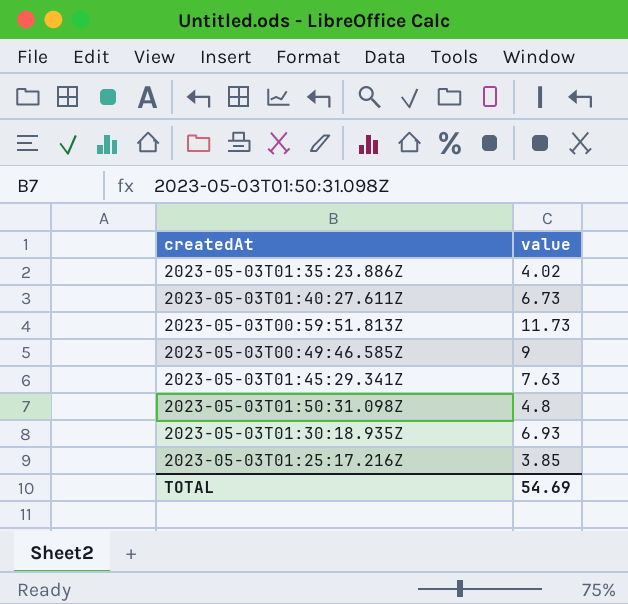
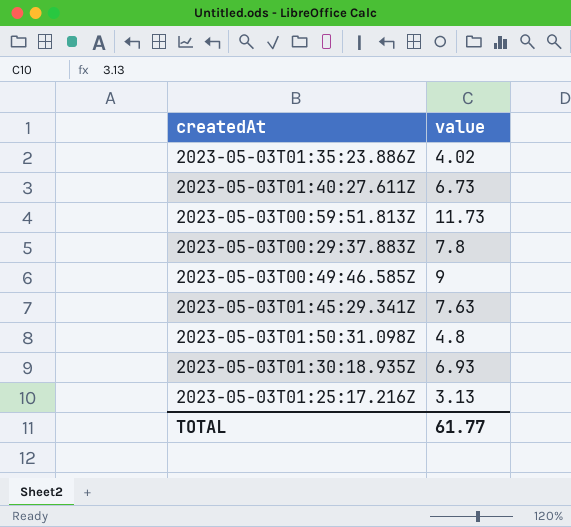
row 2023-05-03T00:29:37.883Z: none -> 7.8
2023-05-03T01:25:17.216Z | value: 3.85 -> 3.13
TOTAL | value: 54.69 -> 61.77

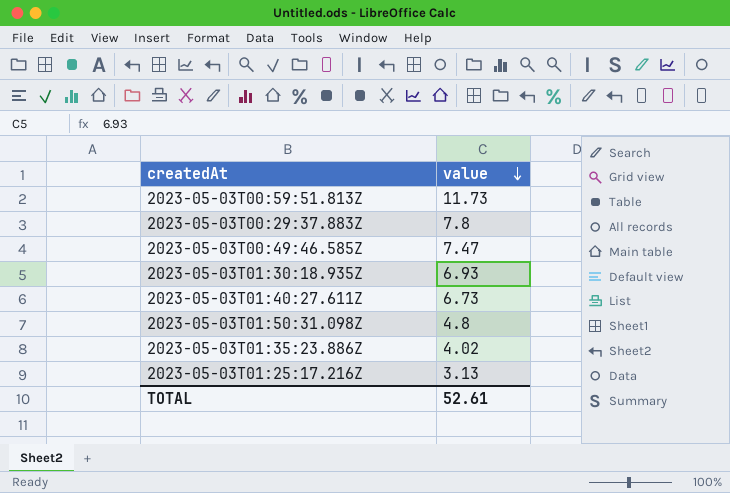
row order: none -> value descending
row 2023-05-03T01:45:29.341Z: 7.63 -> none
2023-05-03T00:49:46.585Z | value: 9 -> 7.47
TOTAL | value: 61.77 -> 52.61

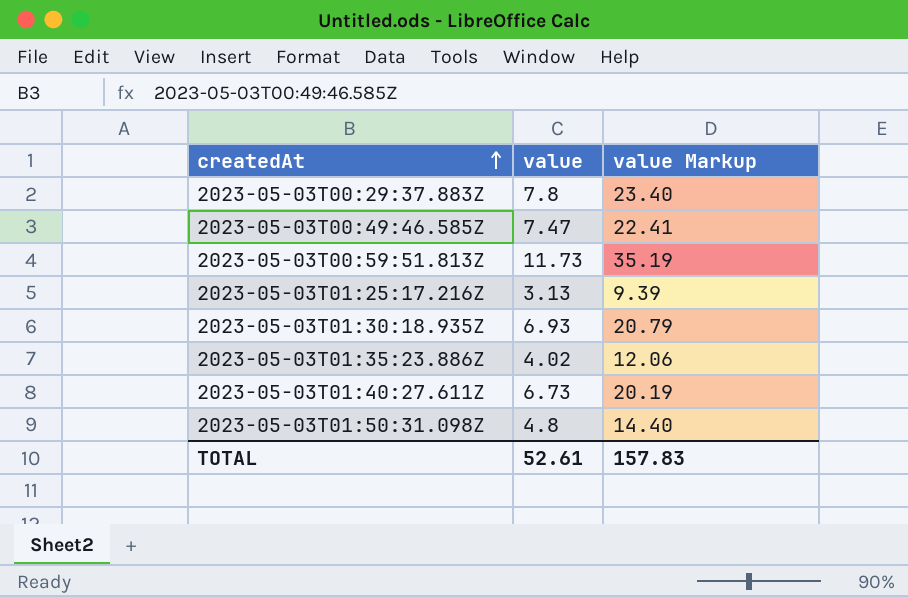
row order: value descending -> createdAt ascending
column value Markup | formula: none -> [value] * 3

